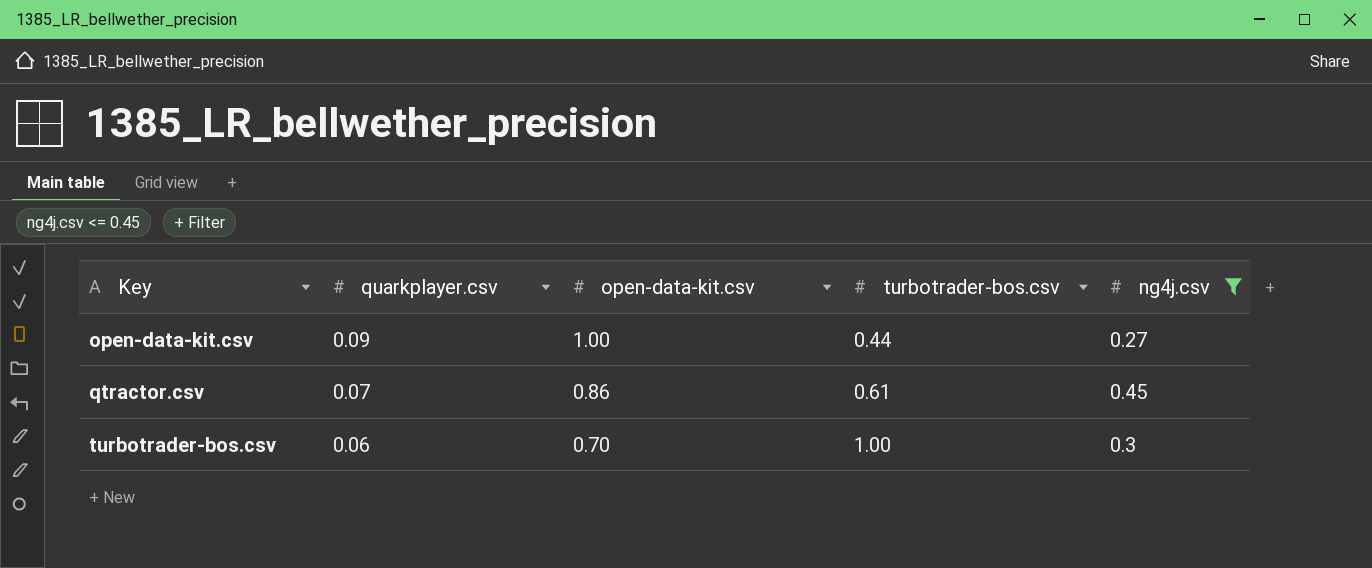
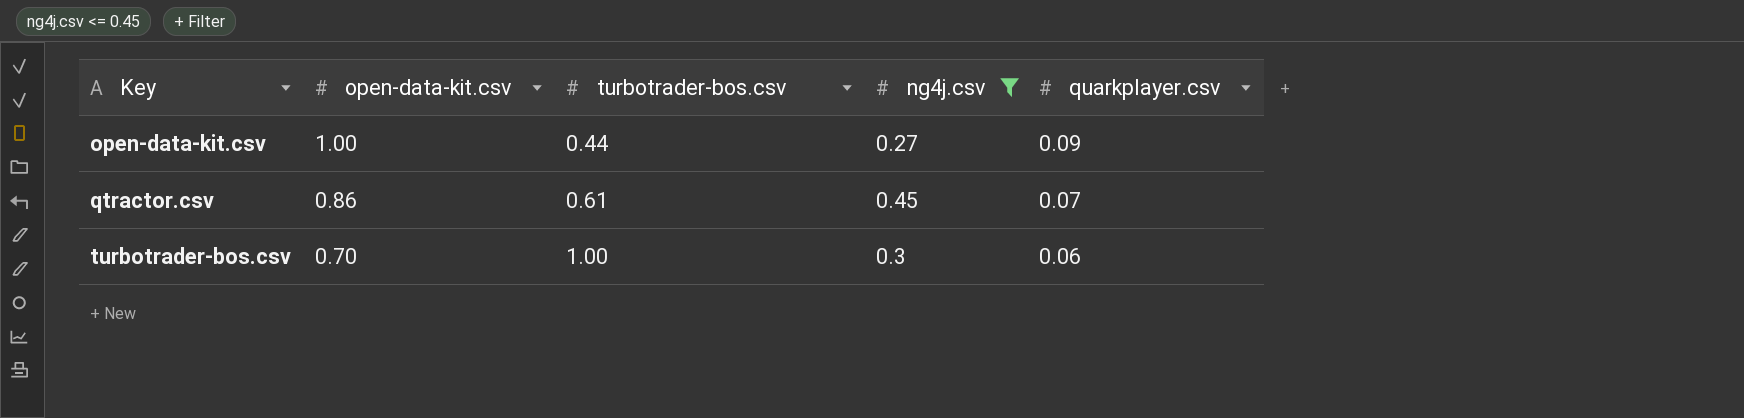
column quarkplayer.csv | position: 2 -> 5

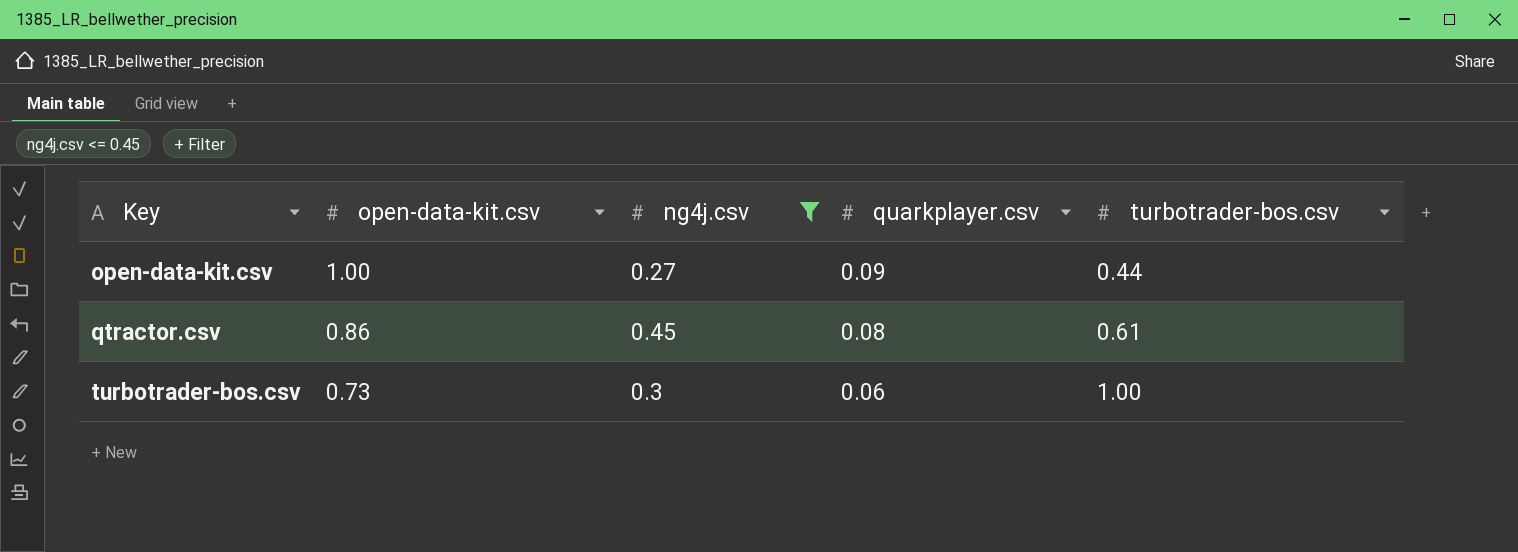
column turbotrader-bos.csv | position: 3 -> 5
qtractor.csv | quarkplayer.csv: 0.07 -> 0.08
turbotrader-bos.csv | open-data-kit.csv: 0.70 -> 0.73

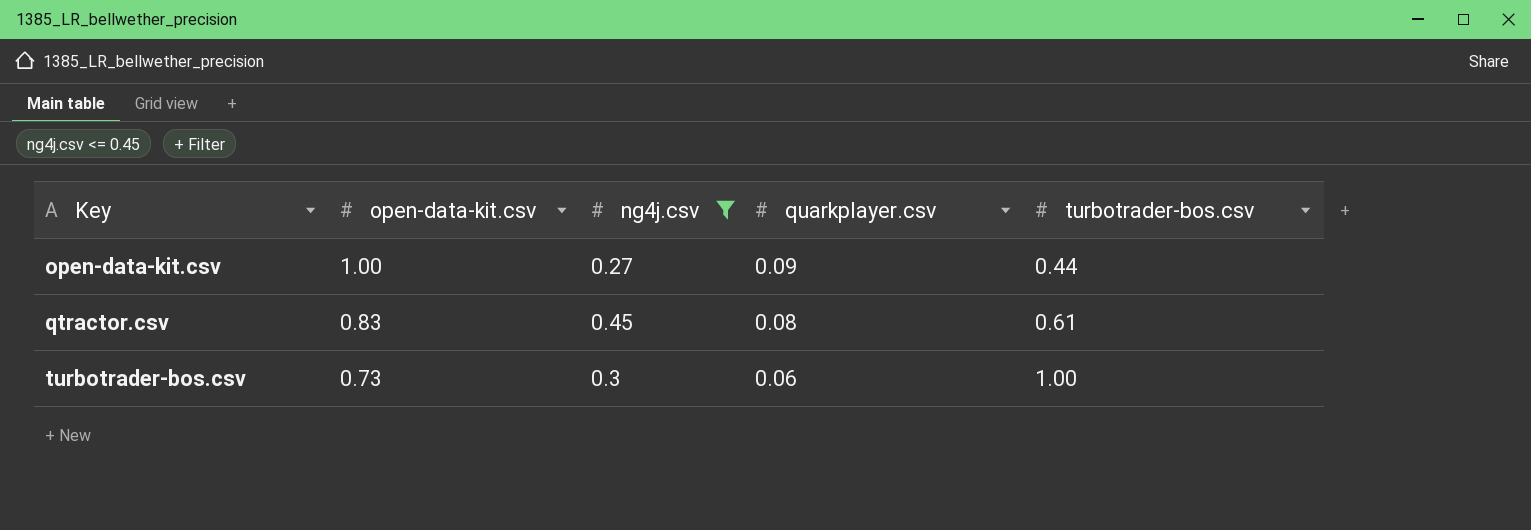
qtractor.csv | open-data-kit.csv: 0.86 -> 0.83

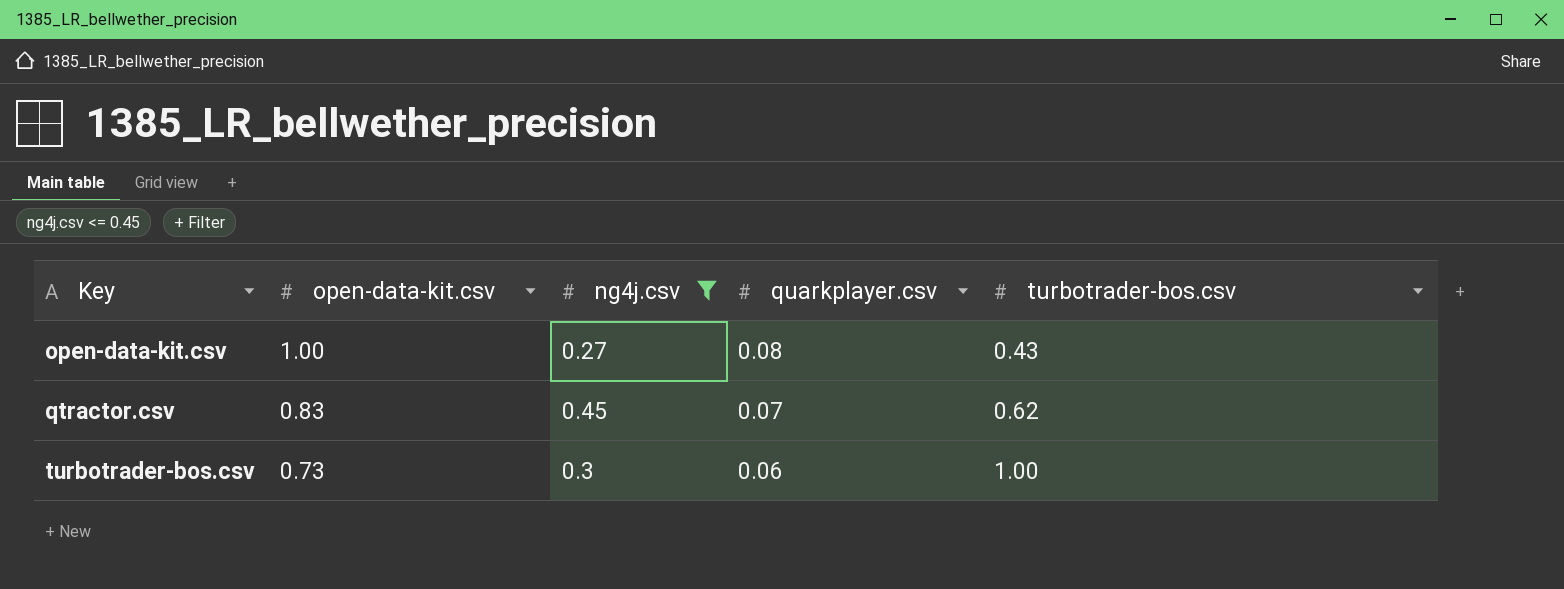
open-data-kit.csv | quarkplayer.csv: 0.09 -> 0.08
open-data-kit.csv | turbotrader-bos.csv: 0.44 -> 0.43
qtractor.csv | quarkplayer.csv: 0.08 -> 0.07
qtractor.csv | turbotrader-bos.csv: 0.61 -> 0.62

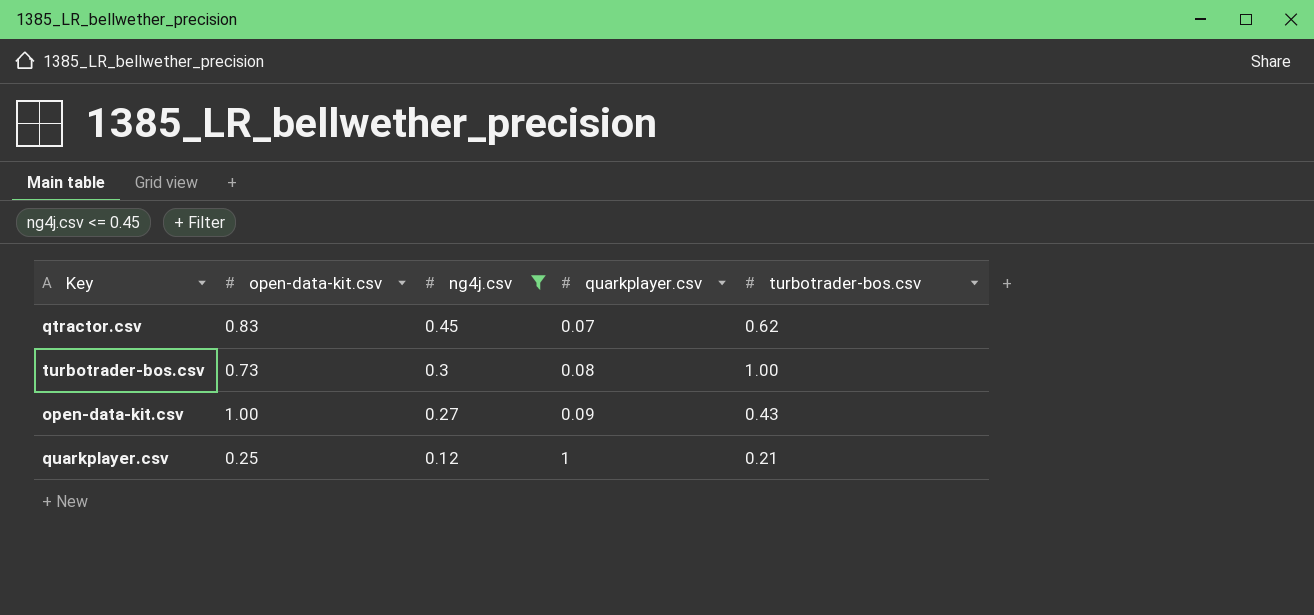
row order: Key ascending -> ng4j.csv descending
turbotrader-bos.csv | quarkplayer.csv: 0.06 -> 0.08
open-data-kit.csv | quarkplayer.csv: 0.08 -> 0.09
row quarkplayer.csv: none -> 0.25 | 0.12 | 1 | 0.21

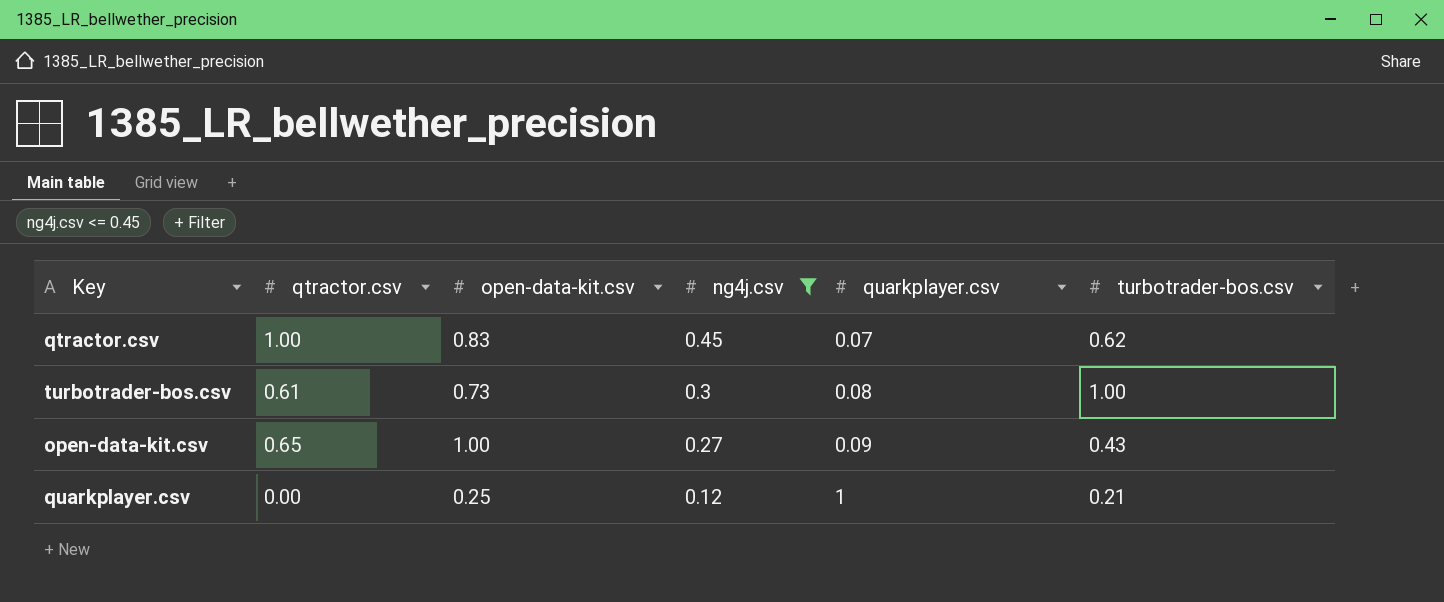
column qtractor.csv | position: none -> 2

